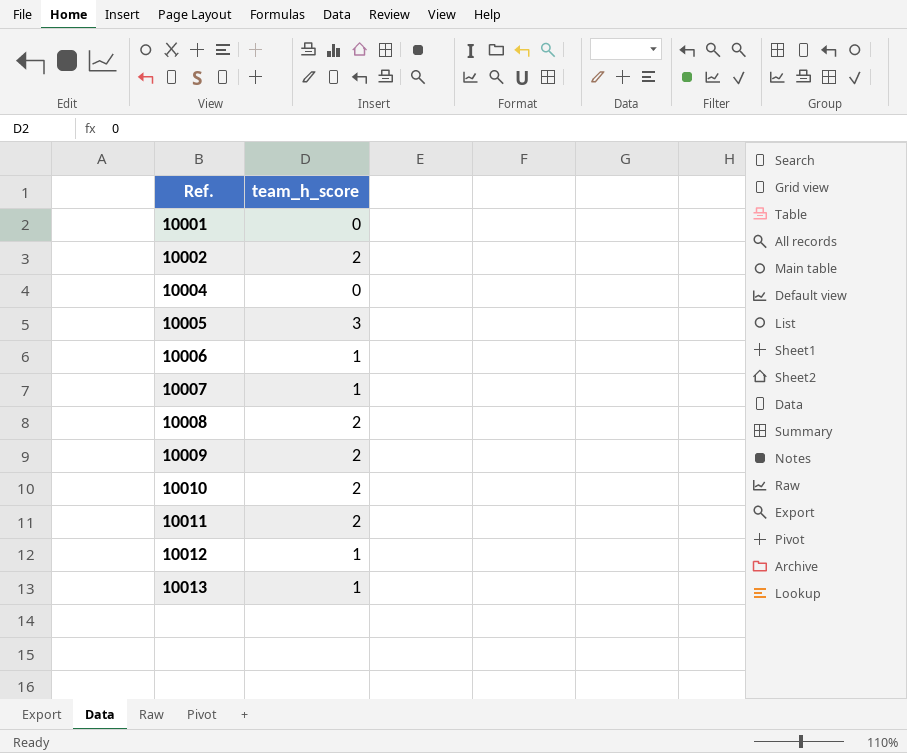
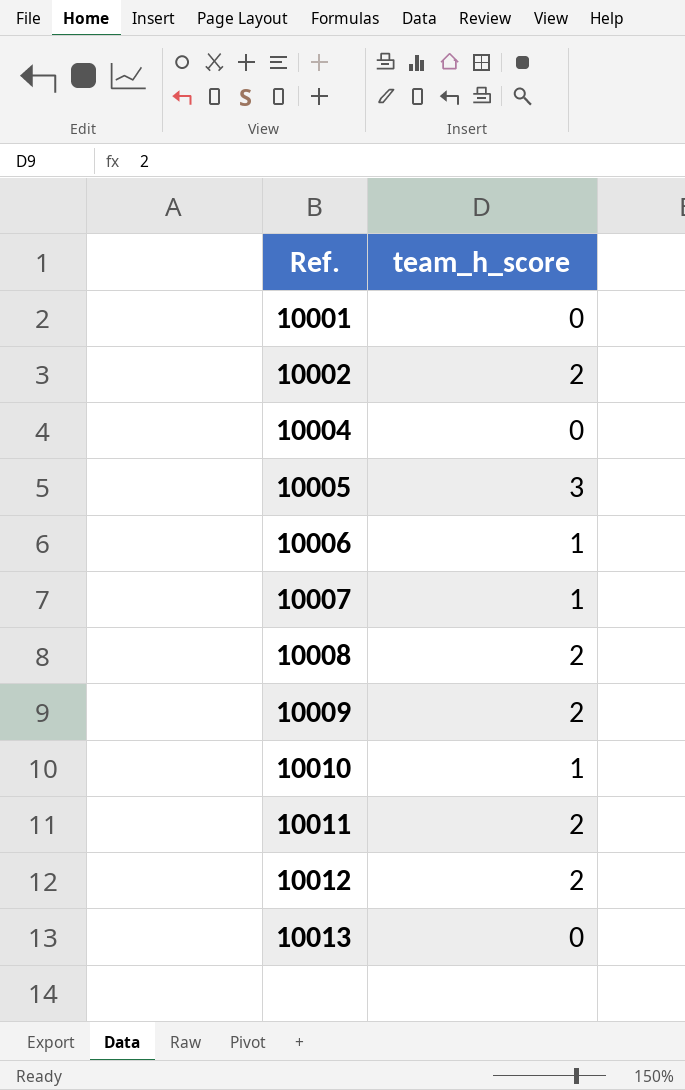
10010 | team_h_score: 2 -> 1
10012 | team_h_score: 1 -> 2
10013 | team_h_score: 1 -> 0

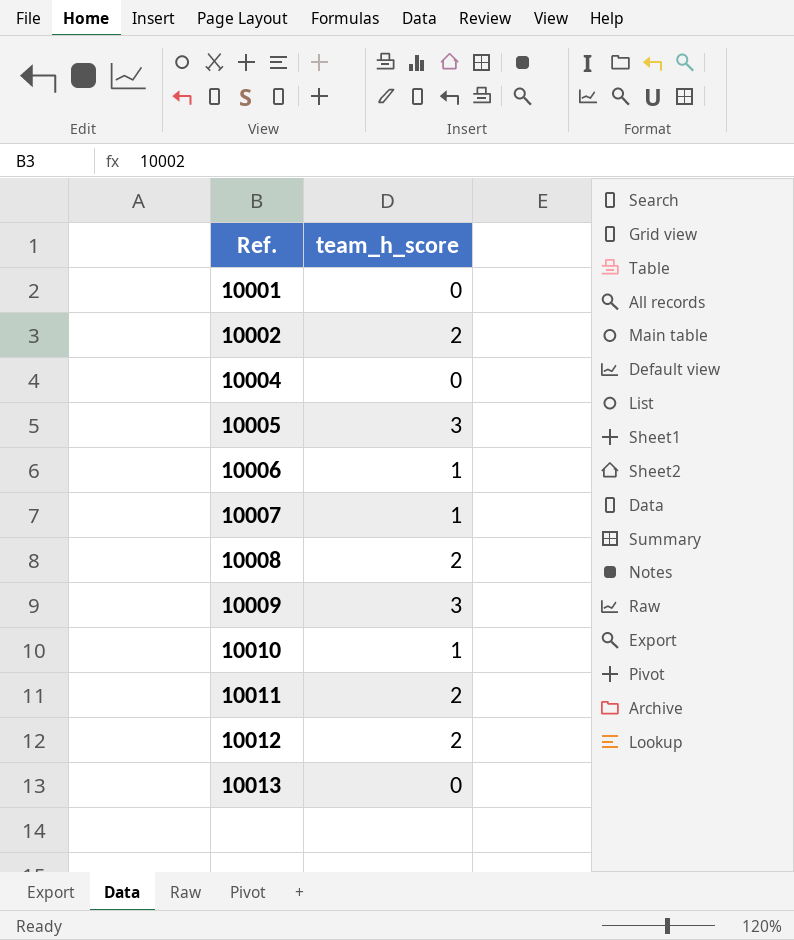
10009 | team_h_score: 2 -> 3

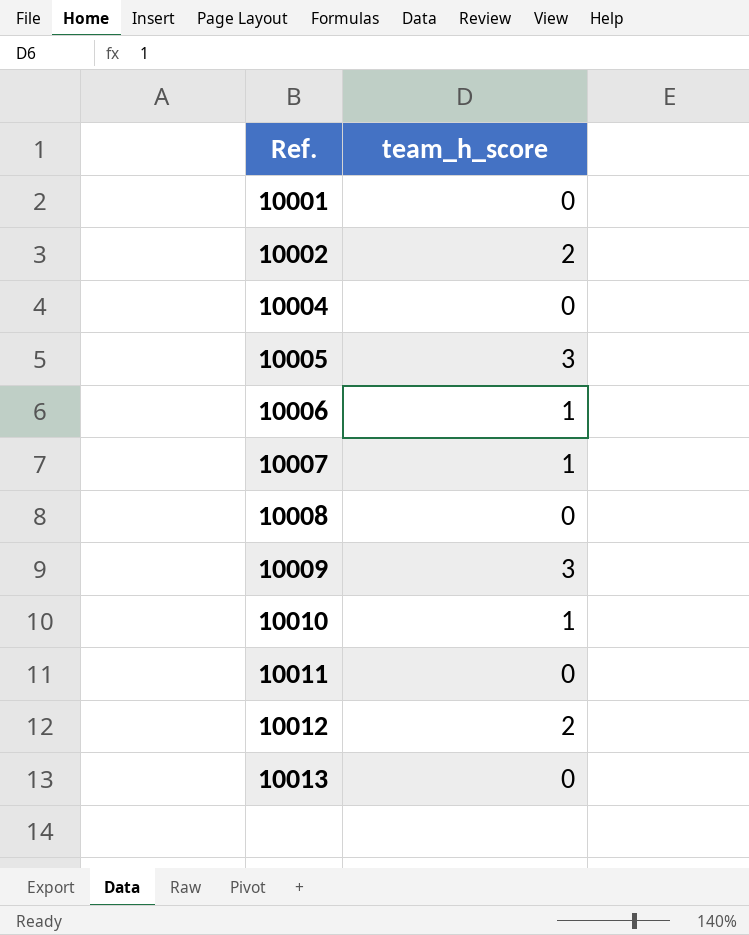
10008 | team_h_score: 2 -> 0
10011 | team_h_score: 2 -> 0

